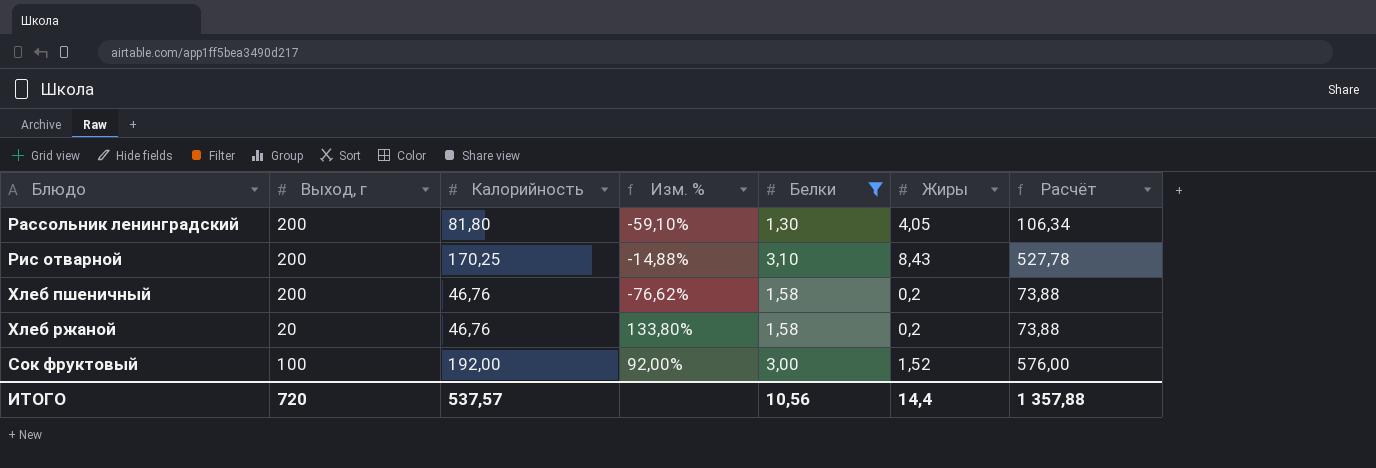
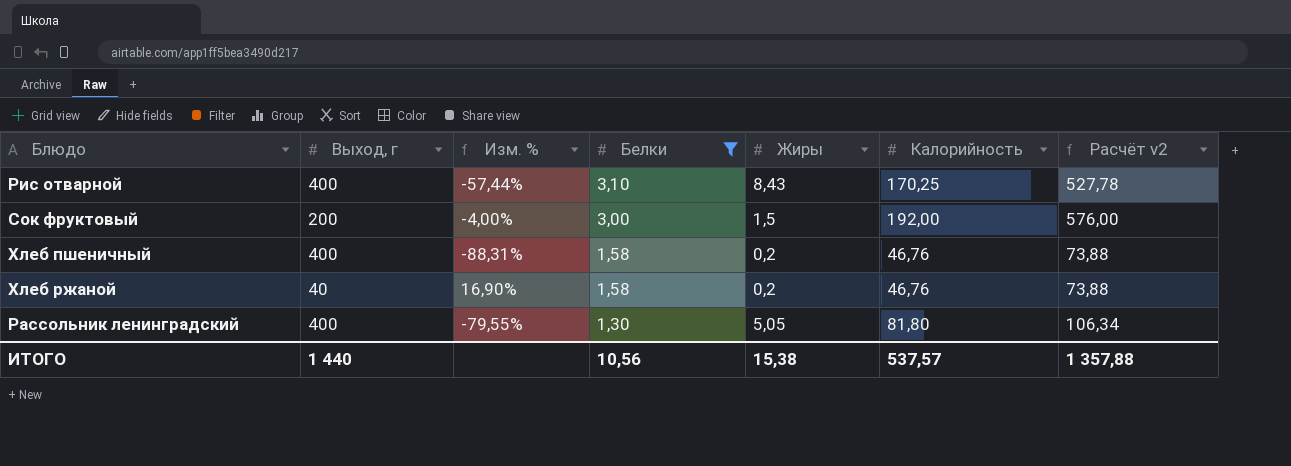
row order: none -> Белки descending
column Калорийность | position: 3 -> 6
column name: Расчёт -> Расчёт v2
Рис отварной | Выход, г: 200 -> 400
Рис отварной | Изм. %: -14,88% -> -57,44%
Сок фруктовый | Выход, г: 100 -> 200
Сок фруктовый | Изм. %: 92,00% -> -4,00%
Сок фруктовый | Жиры: 1,52 -> 1,5
Хлеб пшеничный | Выход, г: 200 -> 400
Хлеб пшеничный | Изм. %: -76,62% -> -88,31%
Хлеб ржаной | Выход, г: 20 -> 40
Хлеб ржаной | Изм. %: 133,80% -> 16,90%
Рассольник ленинградский | Выход, г: 200 -> 400
Рассольник ленинградский | Изм. %: -59,10% -> -79,55%
Рассольник ленинградский | Жиры: 4,05 -> 5,05
ИТОГО | Выход, г: 720 -> 1 440
ИТОГО | Жиры: 14,4 -> 15,38

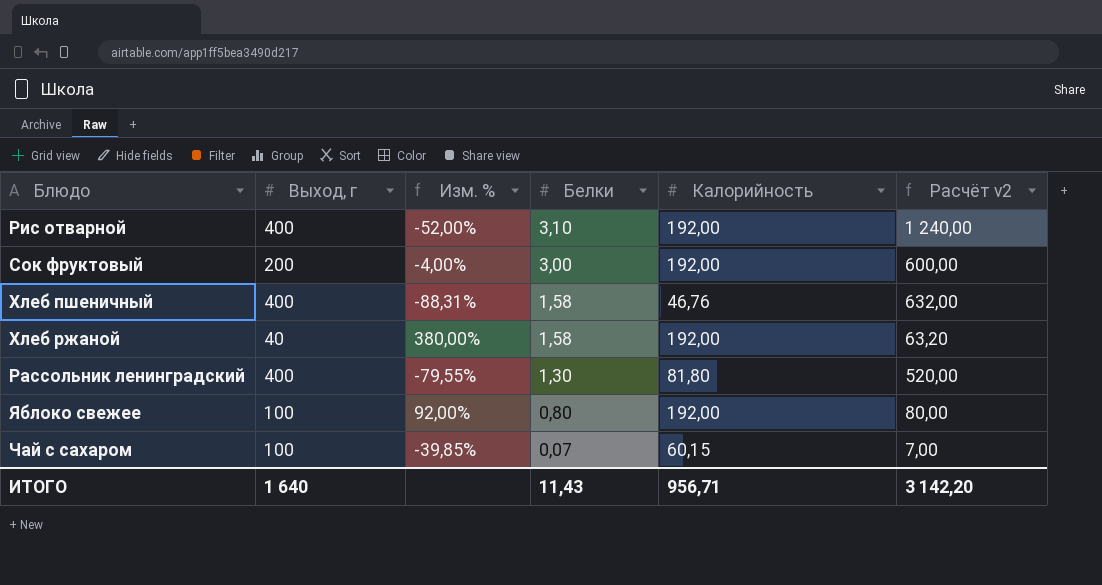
filter: Белки >= 1,30 -> none
column Жиры | position: 5 -> none
column Расчёт v2 | formula: [Белки] * [Калорийность] -> [Выход, г] * [Белки]
Рис отварной | Изм. %: -57,44% -> -52,00%
Рис отварной | Калорийность: 170,25 -> 192,00
Хлеб ржаной | Изм. %: 16,90% -> 380,00%
Хлеб ржаной | Калорийность: 46,76 -> 192,00
ИТОГО | Выход, г: 1 440 -> 1 640
ИТОГО | Белки: 10,56 -> 11,43
ИТОГО | Калорийность: 537,57 -> 956,71
ИТОГО | Расчёт v2: 1 357,88 -> 3 142,20

